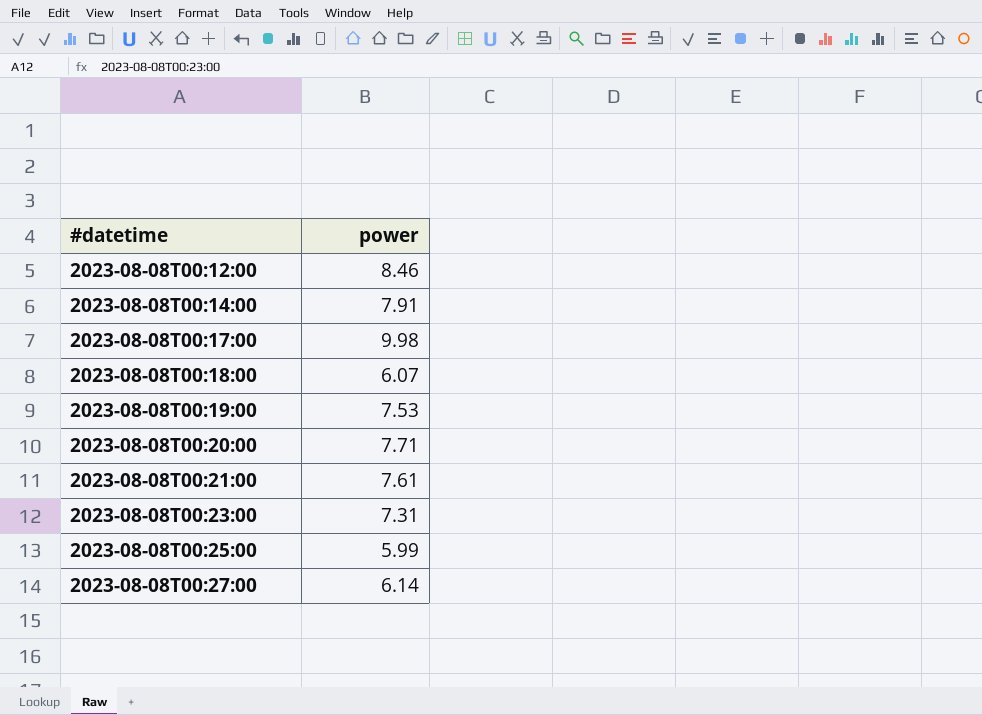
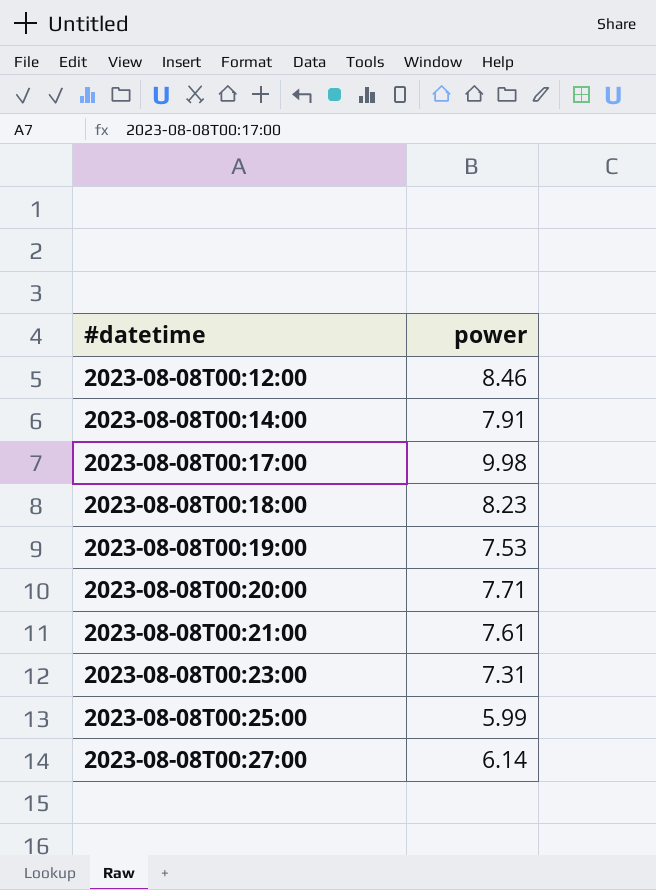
2023-08-08T00:18:00 | power: 6.07 -> 8.23

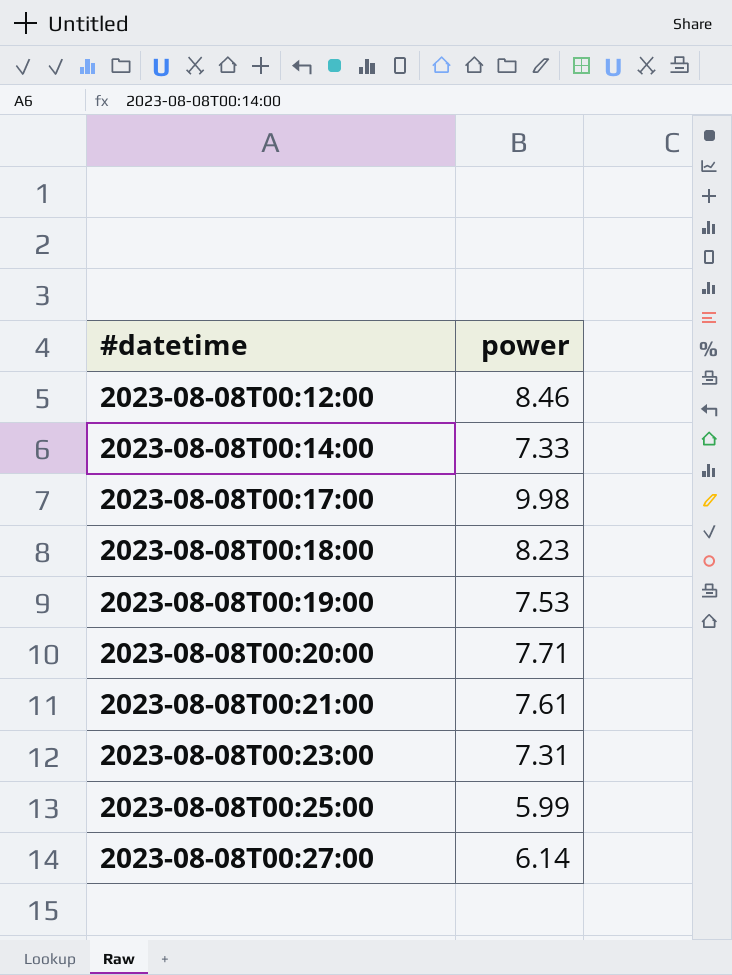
2023-08-08T00:14:00 | power: 7.91 -> 7.33

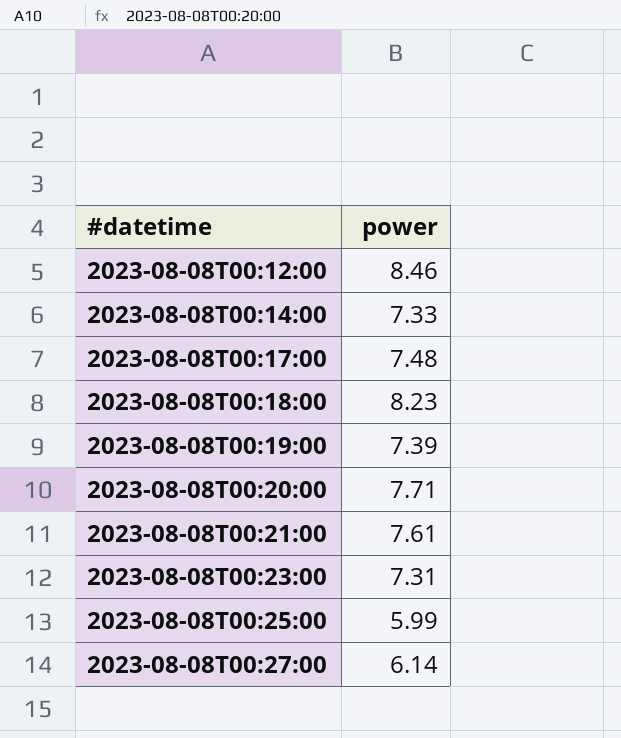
2023-08-08T00:17:00 | power: 9.98 -> 7.48
2023-08-08T00:19:00 | power: 7.53 -> 7.39

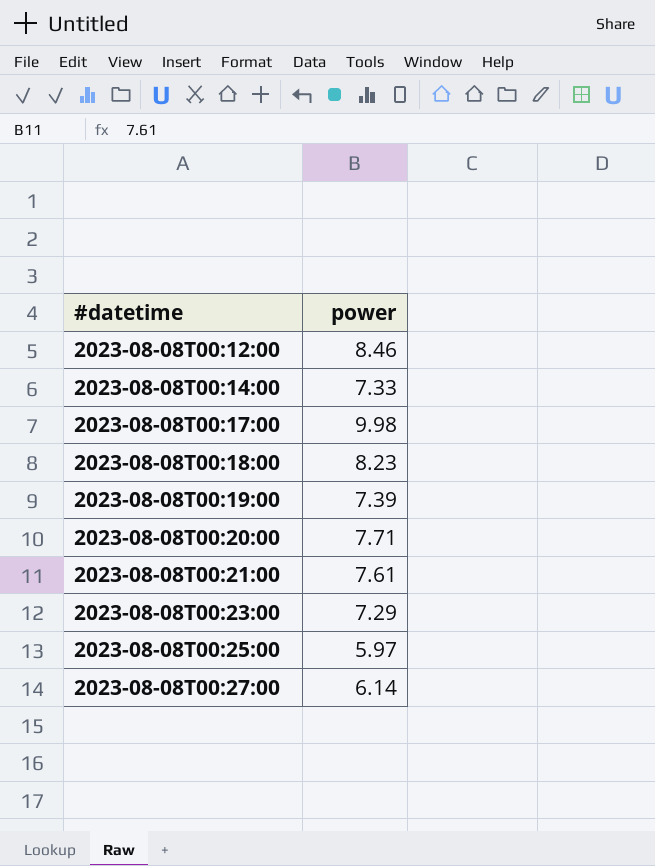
2023-08-08T00:17:00 | power: 7.48 -> 9.98
2023-08-08T00:23:00 | power: 7.31 -> 7.29
2023-08-08T00:25:00 | power: 5.99 -> 5.97

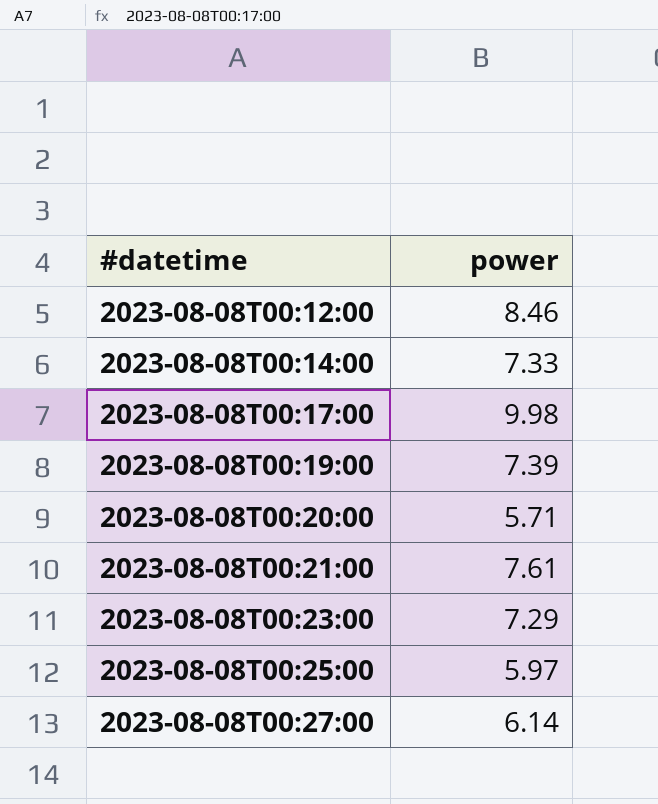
row 2023-08-08T00:18:00: 8.23 -> none
2023-08-08T00:20:00 | power: 7.71 -> 5.71

